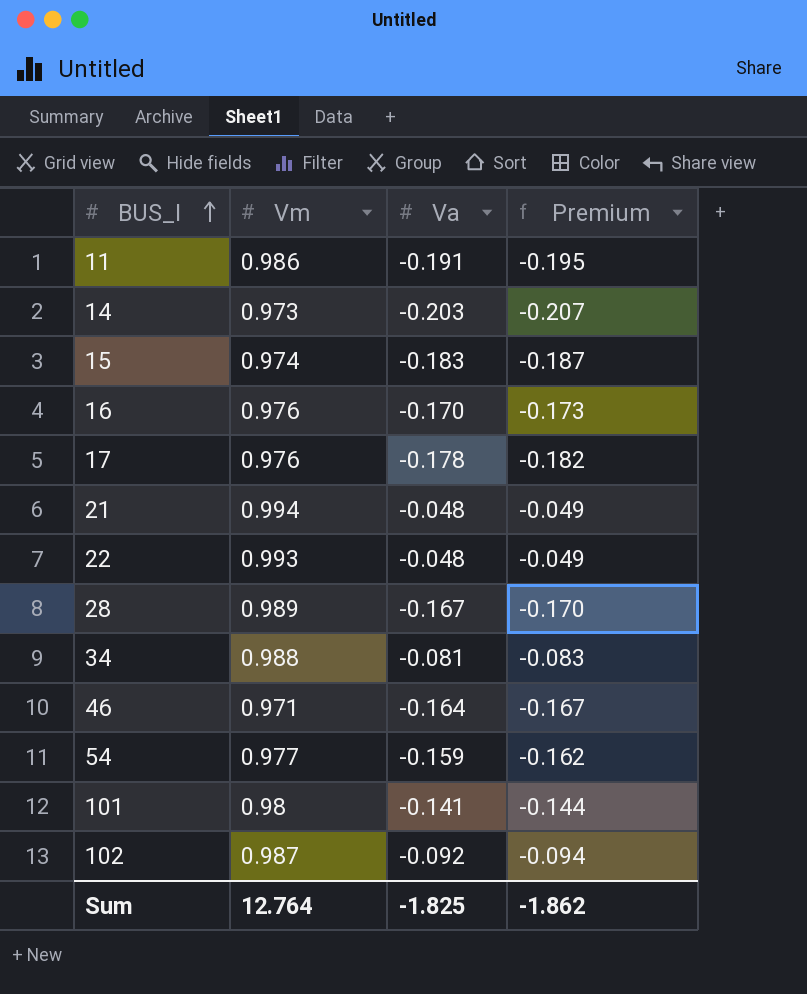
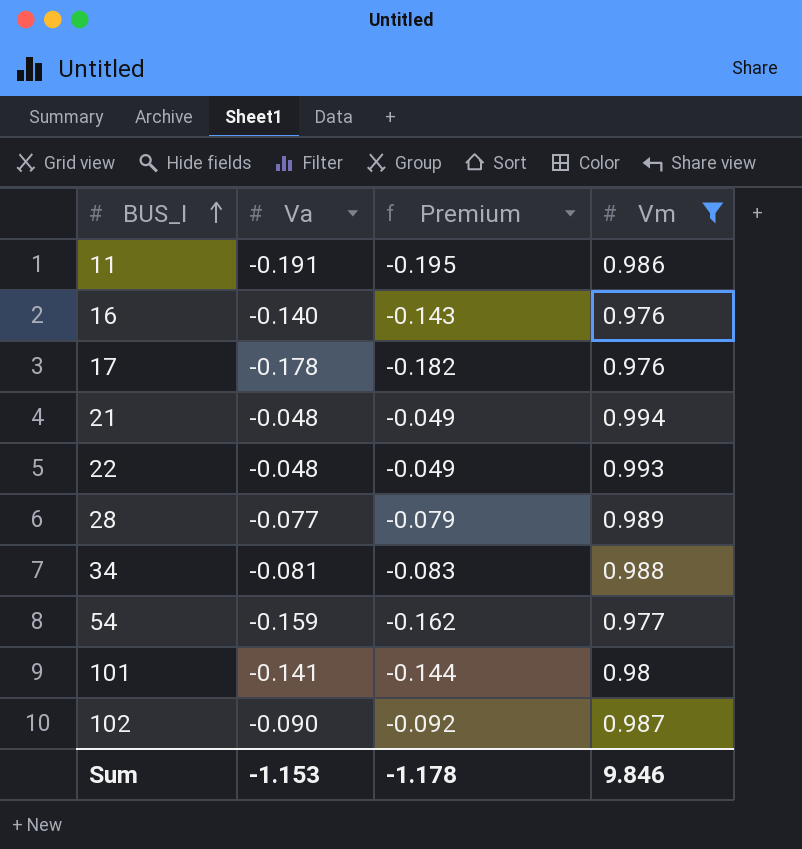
filter: none -> Vm >= 0.976
column Vm | position: 2 -> 4
16 | Va: -0.170 -> -0.140
16 | Premium: -0.173 -> -0.143
28 | Va: -0.167 -> -0.077
28 | Premium: -0.170 -> -0.079
102 | Va: -0.092 -> -0.090
102 | Premium: -0.094 -> -0.092
Sum | Va: -1.825 -> -1.153
Sum | Premium: -1.862 -> -1.178
Sum | Vm: 12.764 -> 9.846

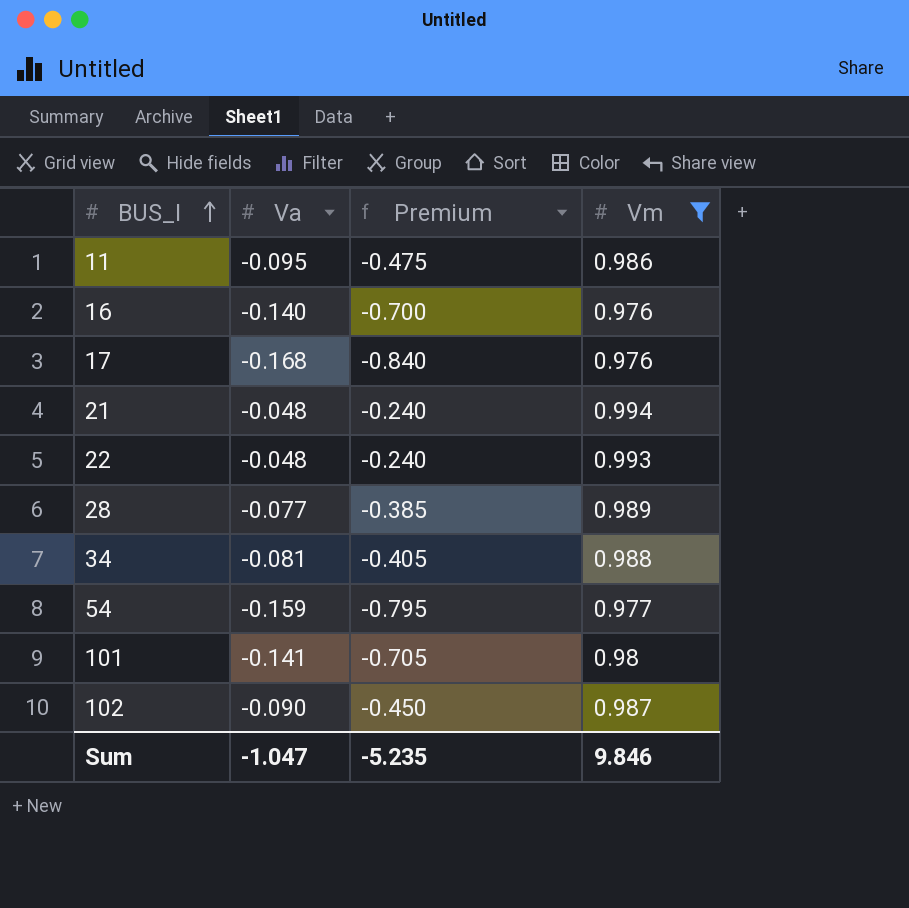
column Premium | formula: [Va] * 1.02 -> [Va] * 5
11 | Va: -0.191 -> -0.095
17 | Va: -0.178 -> -0.168
Sum | Va: -1.153 -> -1.047
Sum | Premium: -1.178 -> -5.235

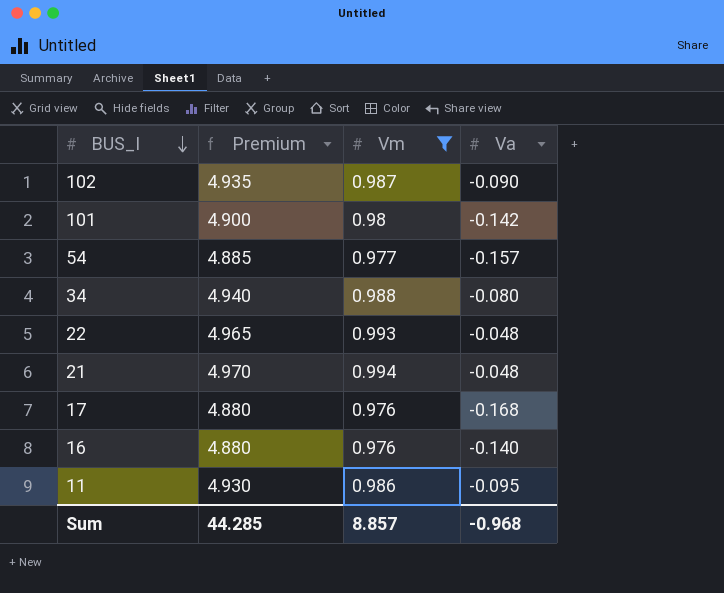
row order: BUS_I ascending -> BUS_I descending
column Premium | formula: [Va] * 5 -> [Vm] * 5
column Va | position: 2 -> 4
row 28: -0.077 | -0.385 | 0.989 -> none
101 | Va: -0.141 -> -0.142
54 | Va: -0.159 -> -0.157
34 | Va: -0.081 -> -0.080
Sum | Premium: -5.235 -> 44.285
Sum | Vm: 9.846 -> 8.857
Sum | Va: -1.047 -> -0.968

